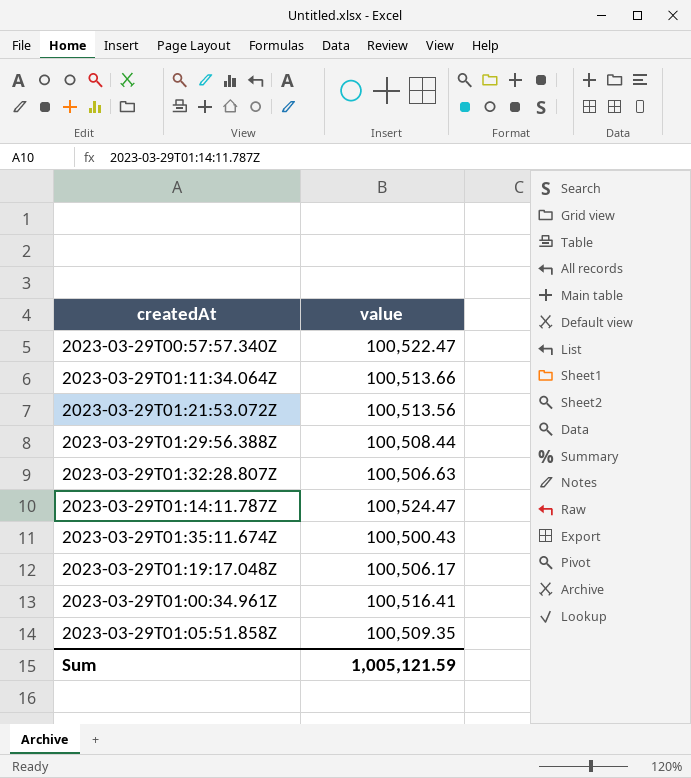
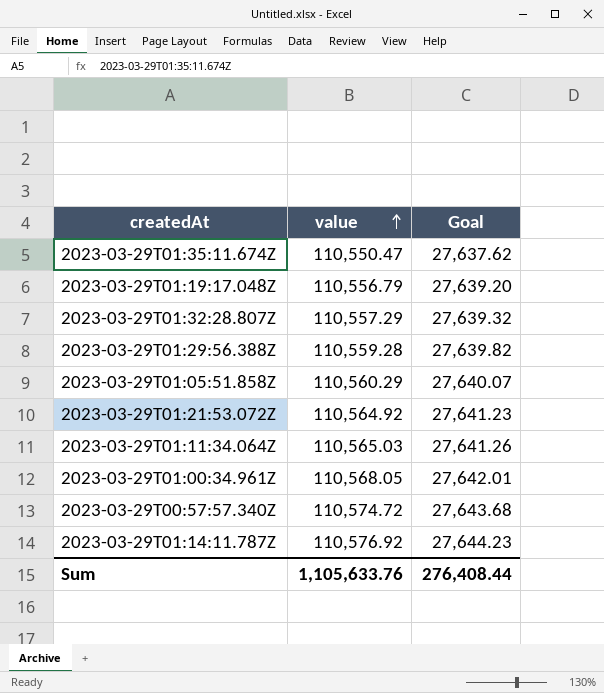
row order: none -> value ascending
column Goal | formula: none -> [value] * 0.25
2023-03-29T01:35:11.674Z | value: 100,500.43 -> 110,550.47
2023-03-29T01:19:17.048Z | value: 100,506.17 -> 110,556.79
2023-03-29T01:32:28.807Z | value: 100,506.63 -> 110,557.29
2023-03-29T01:29:56.388Z | value: 100,508.44 -> 110,559.28
2023-03-29T01:05:51.858Z | value: 100,509.35 -> 110,560.29
2023-03-29T01:21:53.072Z | value: 100,513.56 -> 110,564.92
2023-03-29T01:11:34.064Z | value: 100,513.66 -> 110,565.03
2023-03-29T01:00:34.961Z | value: 100,516.41 -> 110,568.05
2023-03-29T00:57:57.340Z | value: 100,522.47 -> 110,574.72
2023-03-29T01:14:11.787Z | value: 100,524.47 -> 110,576.92
Sum | value: 1,005,121.59 -> 1,105,633.76

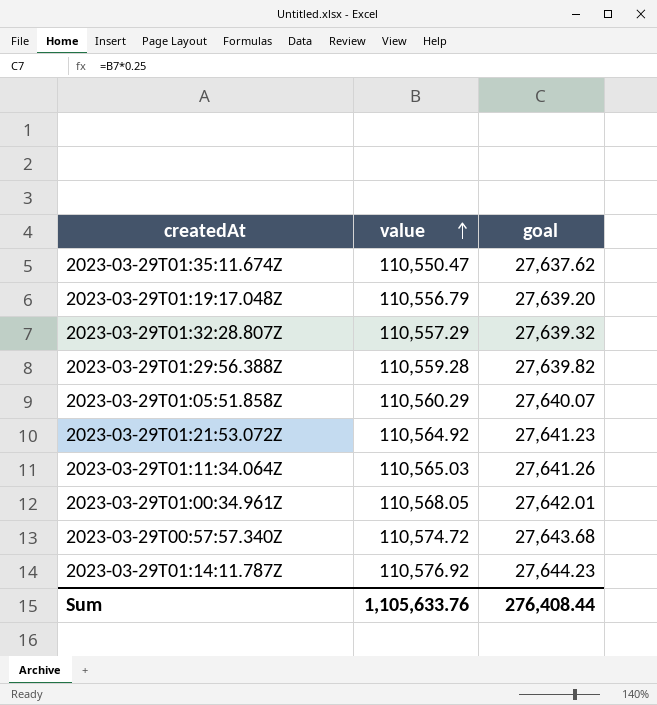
column name: Goal -> goal

